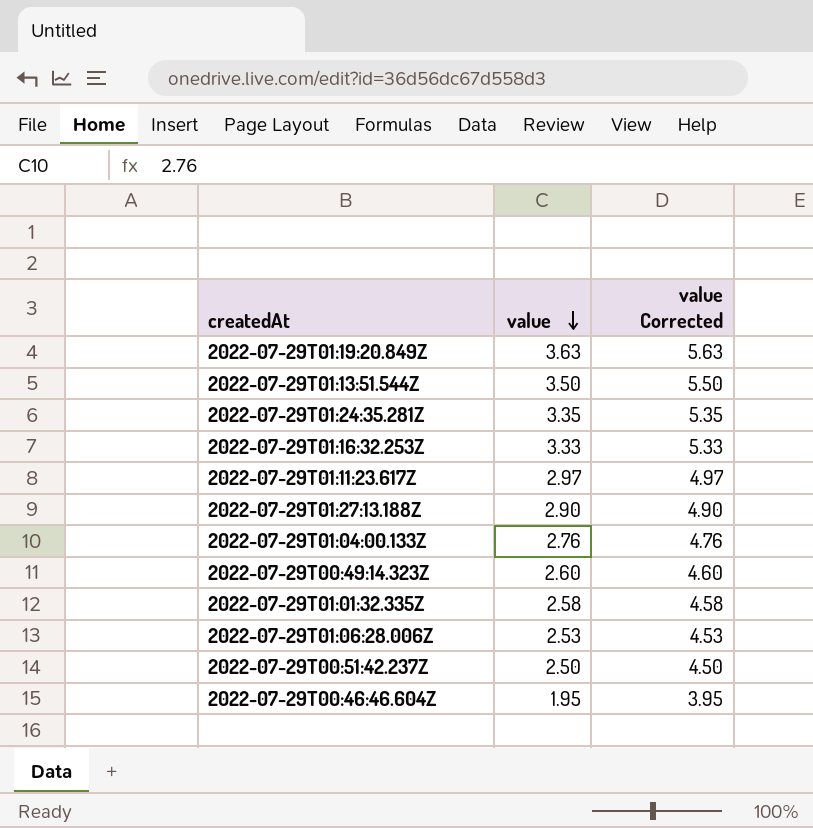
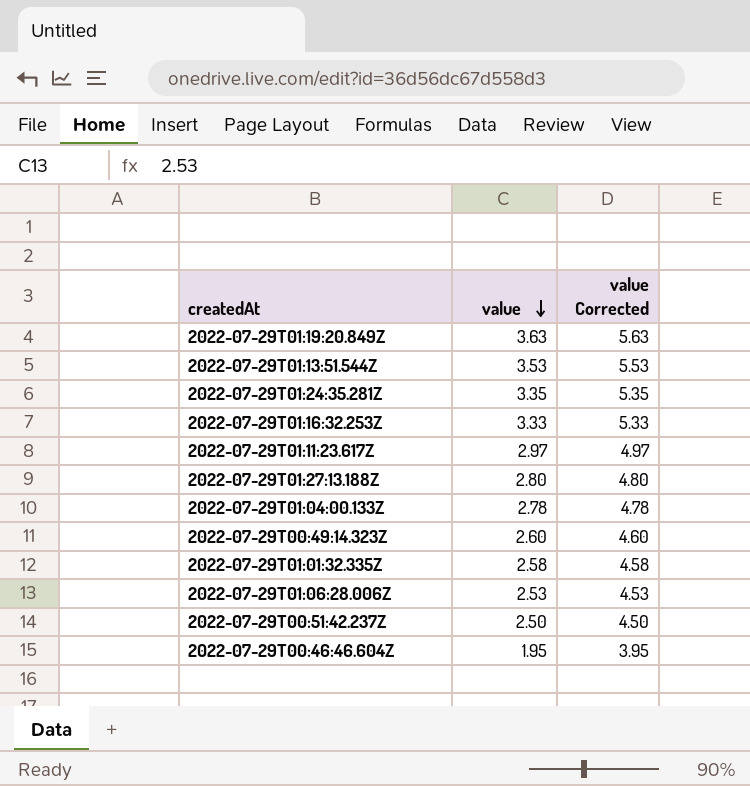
2022-07-29T01:13:51.544Z | value: 3.50 -> 3.53
2022-07-29T01:13:51.544Z | value Corrected: 5.50 -> 5.53
2022-07-29T01:27:13.188Z | value: 2.90 -> 2.80
2022-07-29T01:27:13.188Z | value Corrected: 4.90 -> 4.80
2022-07-29T01:04:00.133Z | value: 2.76 -> 2.78
2022-07-29T01:04:00.133Z | value Corrected: 4.76 -> 4.78

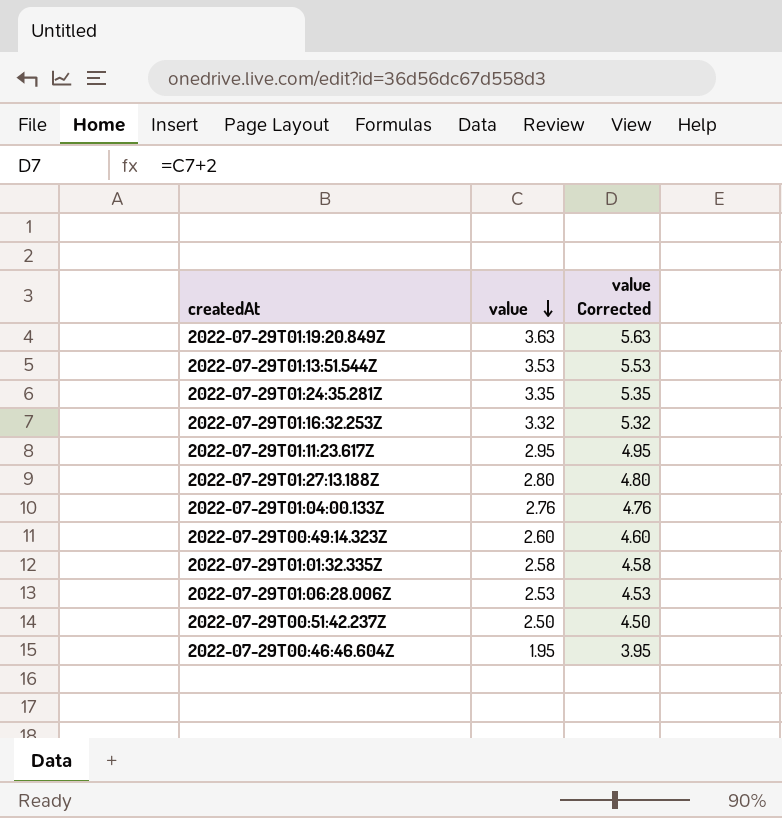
2022-07-29T01:16:32.253Z | value: 3.33 -> 3.32
2022-07-29T01:16:32.253Z | value Corrected: 5.33 -> 5.32
2022-07-29T01:11:23.617Z | value: 2.97 -> 2.95
2022-07-29T01:11:23.617Z | value Corrected: 4.97 -> 4.95
2022-07-29T01:04:00.133Z | value: 2.78 -> 2.76
2022-07-29T01:04:00.133Z | value Corrected: 4.78 -> 4.76

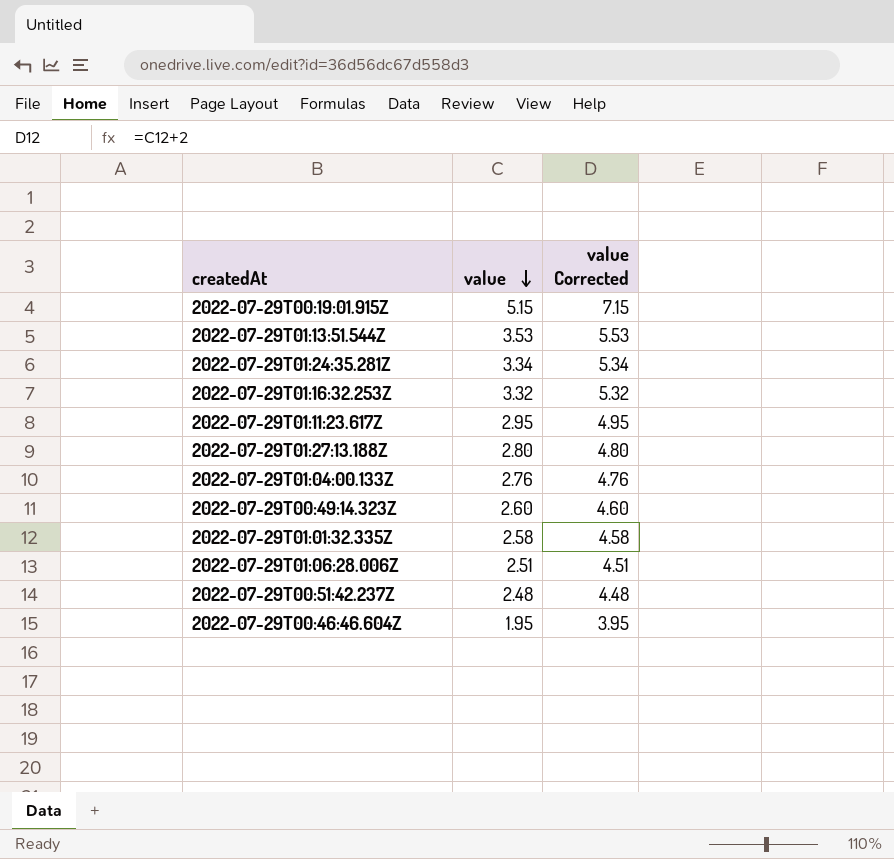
row 2022-07-29T01:19:20.849Z: 3.63 | 5.63 -> none
row 2022-07-29T00:19:01.915Z: none -> 5.15 | 7.15
2022-07-29T01:24:35.281Z | value: 3.35 -> 3.34
2022-07-29T01:24:35.281Z | value Corrected: 5.35 -> 5.34
2022-07-29T01:06:28.006Z | value: 2.53 -> 2.51
2022-07-29T01:06:28.006Z | value Corrected: 4.53 -> 4.51
2022-07-29T00:51:42.237Z | value: 2.50 -> 2.48
2022-07-29T00:51:42.237Z | value Corrected: 4.50 -> 4.48

